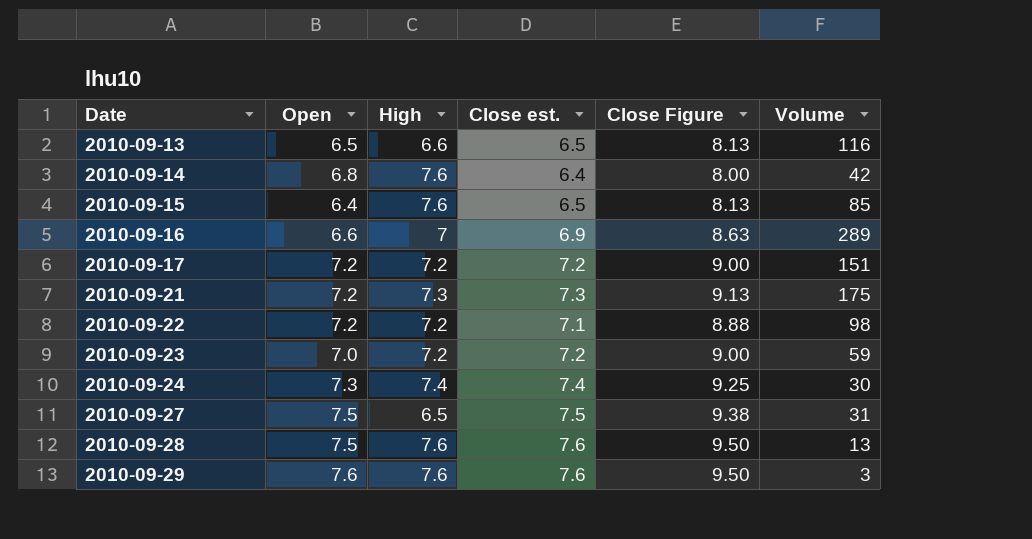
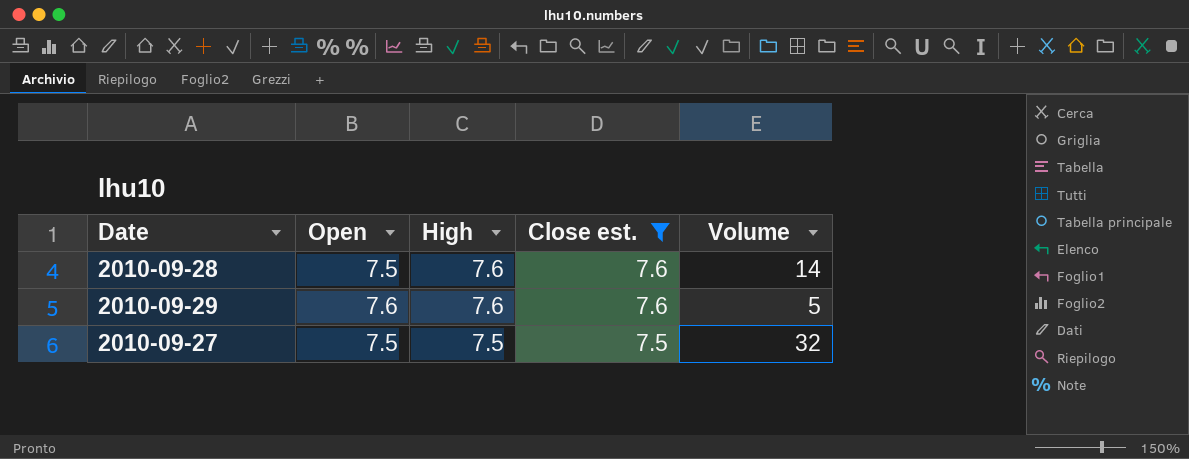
filter: none -> Close est. >= 7.5
row order: Date ascending -> High descending
column Close Figure | formula: [Close est.] * 1.25 -> none
2010-09-28 | Volume: 13 -> 14
2010-09-29 | Volume: 3 -> 5
2010-09-27 | High: 6.5 -> 7.5
2010-09-27 | Volume: 31 -> 32

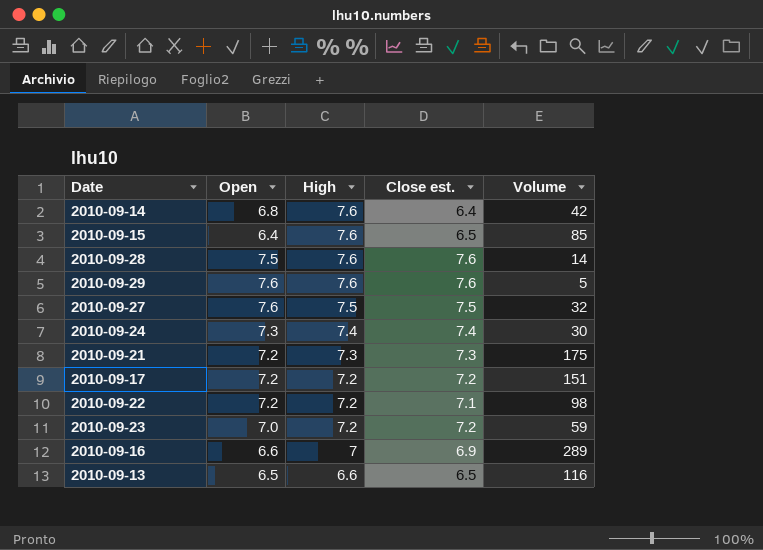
filter: Close est. >= 7.5 -> none
2010-09-27 | Open: 7.5 -> 7.6

